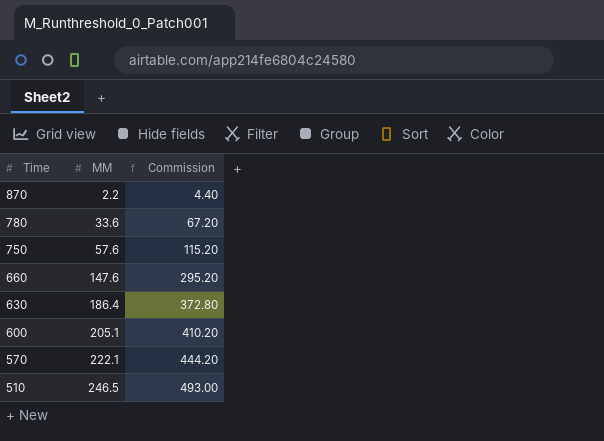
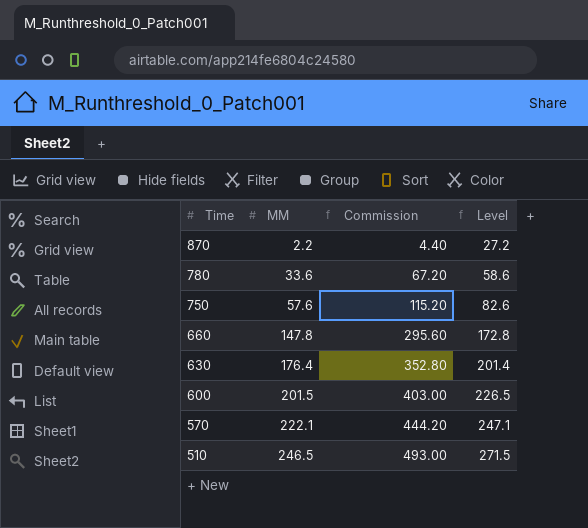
column Level | formula: none -> [MM] + 25
660 | MM: 147.6 -> 147.8
660 | Commission: 295.20 -> 295.60
630 | MM: 186.4 -> 176.4
630 | Commission: 372.80 -> 352.80
600 | MM: 205.1 -> 201.5
600 | Commission: 410.20 -> 403.00

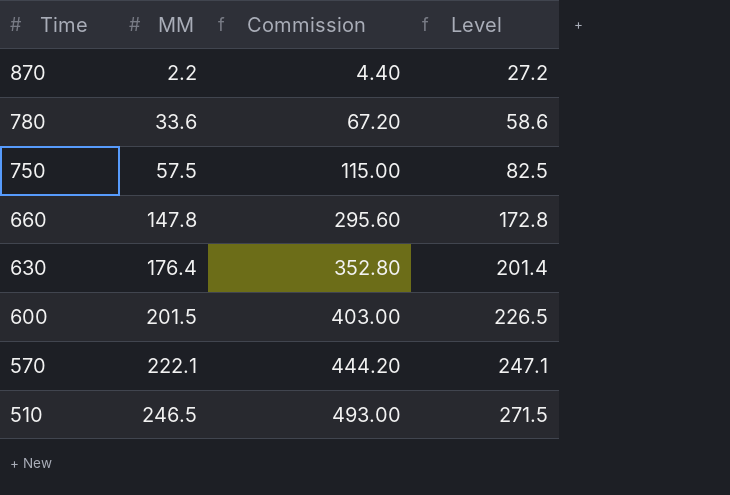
750 | MM: 57.6 -> 57.5
750 | Commission: 115.20 -> 115.00
750 | Level: 82.6 -> 82.5

